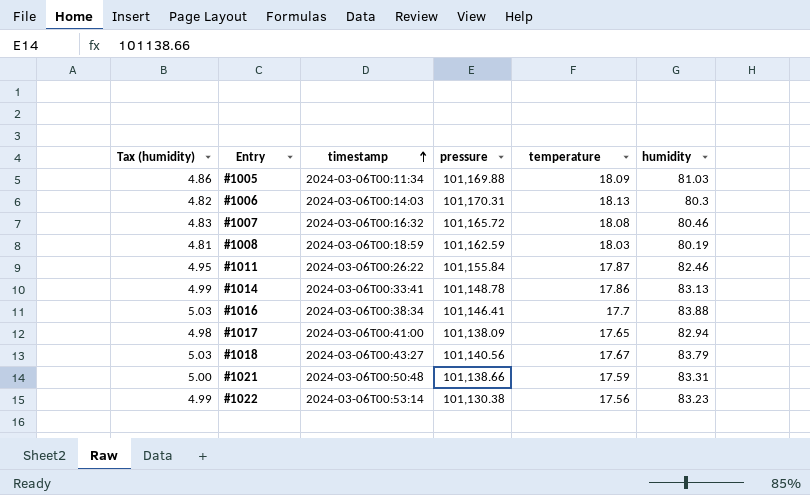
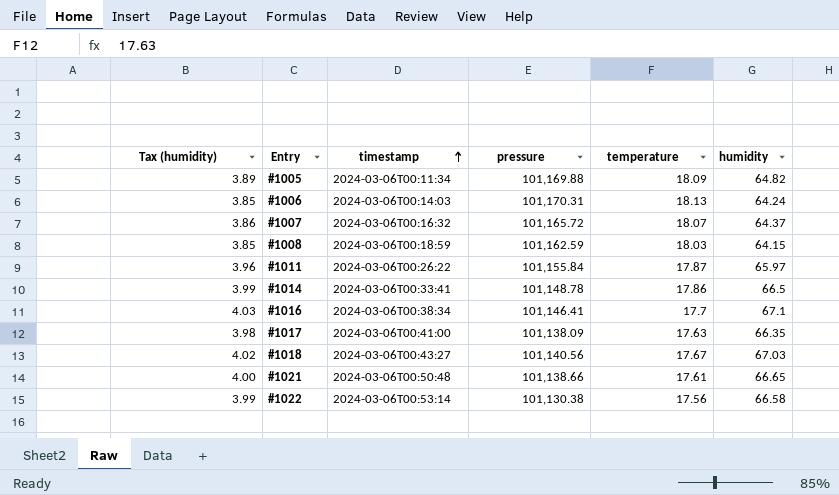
#1005 | Tax (humidity): 4.86 -> 3.89
#1005 | humidity: 81.03 -> 64.82
#1006 | Tax (humidity): 4.82 -> 3.85
#1006 | humidity: 80.3 -> 64.24
#1007 | Tax (humidity): 4.83 -> 3.86
#1007 | temperature: 18.08 -> 18.07
#1007 | humidity: 80.46 -> 64.37
#1008 | Tax (humidity): 4.81 -> 3.85
#1008 | humidity: 80.19 -> 64.15
#1011 | Tax (humidity): 4.95 -> 3.96
#1011 | humidity: 82.46 -> 65.97
#1014 | Tax (humidity): 4.99 -> 3.99
#1014 | humidity: 83.13 -> 66.5
#1016 | Tax (humidity): 5.03 -> 4.03
#1016 | humidity: 83.88 -> 67.1
#1017 | Tax (humidity): 4.98 -> 3.98
#1017 | temperature: 17.65 -> 17.63
#1017 | humidity: 82.94 -> 66.35
#1018 | Tax (humidity): 5.03 -> 4.02
#1018 | humidity: 83.79 -> 67.03
#1021 | Tax (humidity): 5.00 -> 4.00
#1021 | temperature: 17.59 -> 17.61
#1021 | humidity: 83.31 -> 66.65
#1022 | Tax (humidity): 4.99 -> 3.99
#1022 | humidity: 83.23 -> 66.58

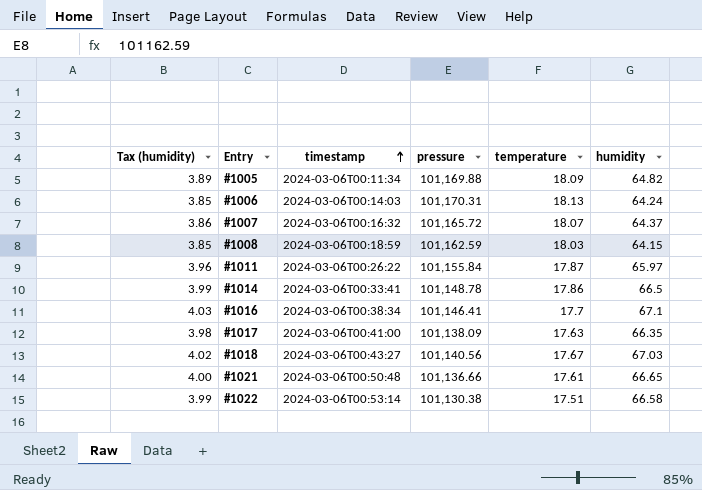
#1021 | pressure: 101,138.66 -> 101,136.66
#1022 | temperature: 17.56 -> 17.51

